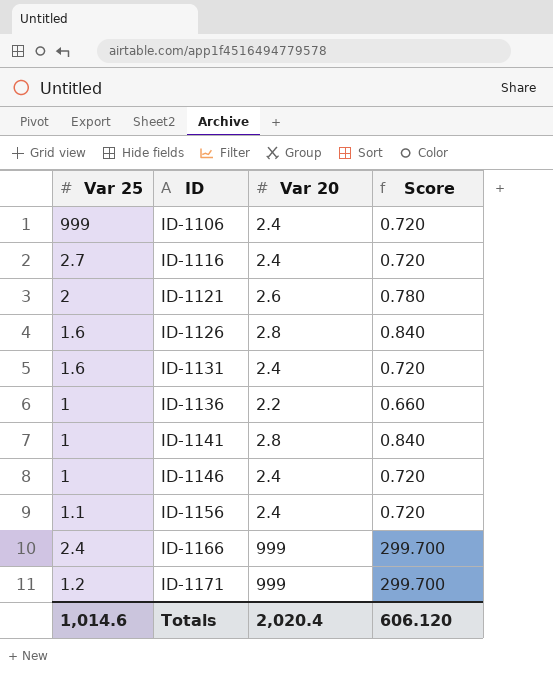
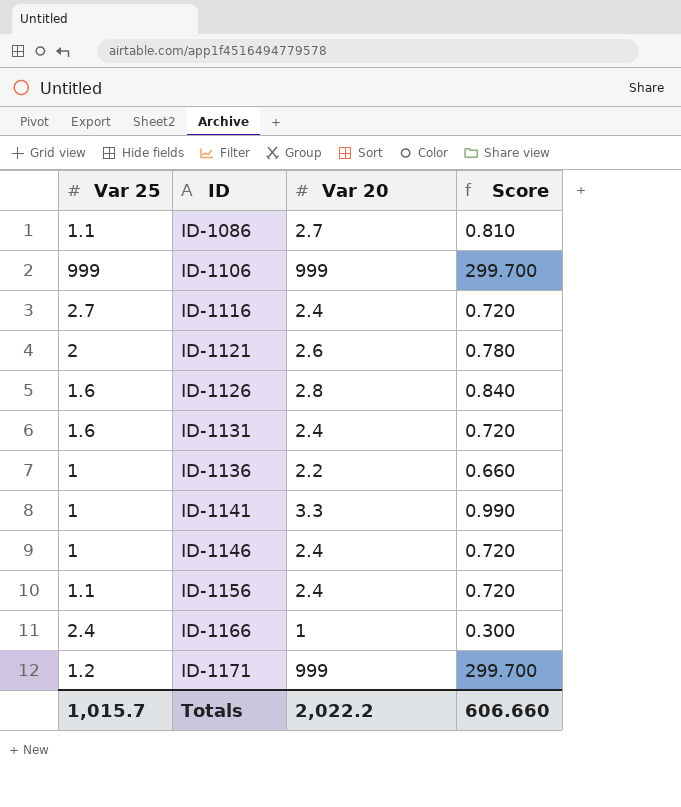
row ID-1086: none -> 1.1 | 2.7 | 0.810
ID-1106 | Var 20: 2.4 -> 999
ID-1106 | Score: 0.720 -> 299.700
ID-1141 | Var 20: 2.8 -> 3.3
ID-1141 | Score: 0.840 -> 0.990
ID-1166 | Var 20: 999 -> 1
ID-1166 | Score: 299.700 -> 0.300
Totals | Var 25: 1,014.6 -> 1,015.7
Totals | Var 20: 2,020.4 -> 2,022.2
Totals | Score: 606.120 -> 606.660

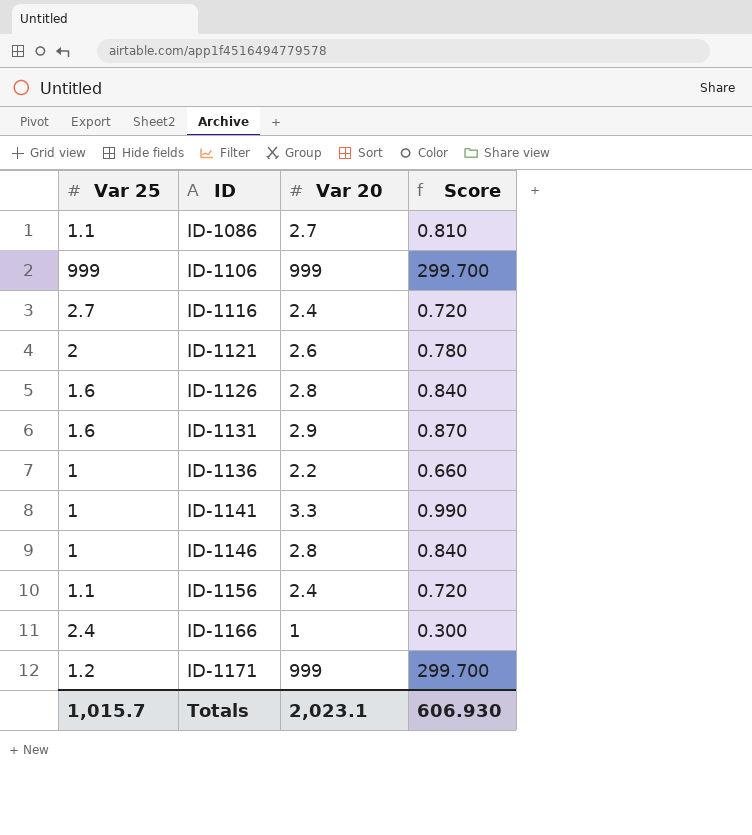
ID-1131 | Var 20: 2.4 -> 2.9
ID-1131 | Score: 0.720 -> 0.870
ID-1146 | Var 20: 2.4 -> 2.8
ID-1146 | Score: 0.720 -> 0.840
Totals | Var 20: 2,022.2 -> 2,023.1
Totals | Score: 606.660 -> 606.930

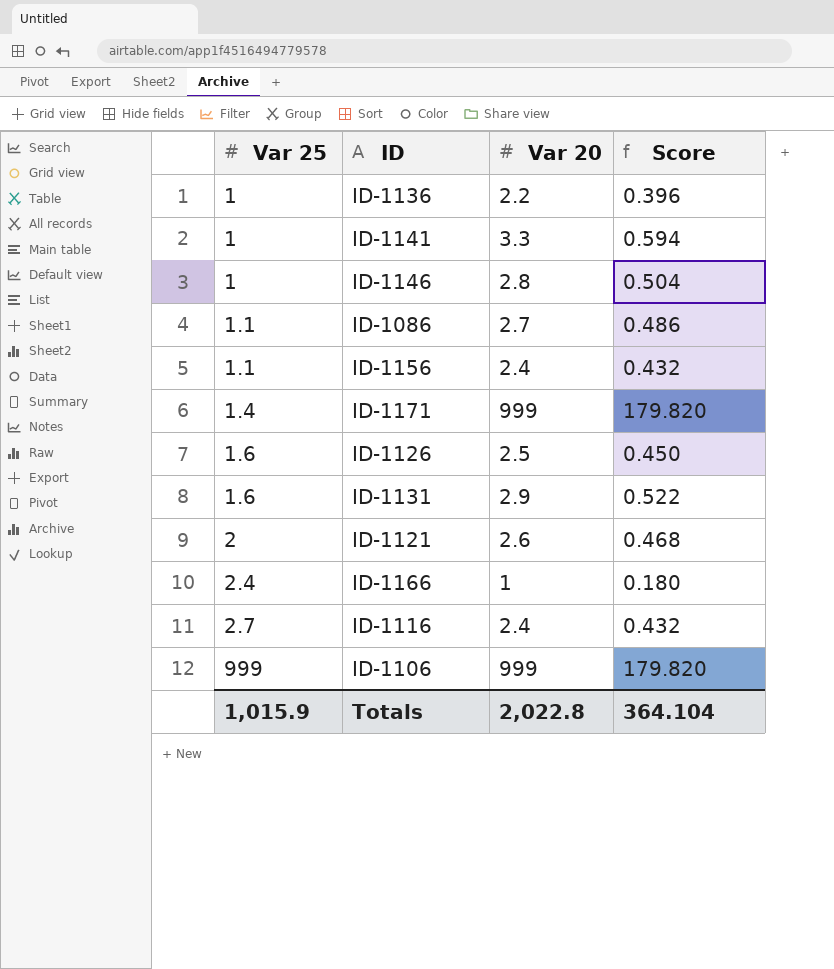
row order: ID ascending -> Var 25 ascending
column Score | formula: [Var 20] * 0.3 -> [Var 20] * 0.18
ID-1171 | Var 25: 1.2 -> 1.4
ID-1126 | Var 20: 2.8 -> 2.5
Totals | Var 25: 1,015.7 -> 1,015.9
Totals | Var 20: 2,023.1 -> 2,022.8
Totals | Score: 606.930 -> 364.104

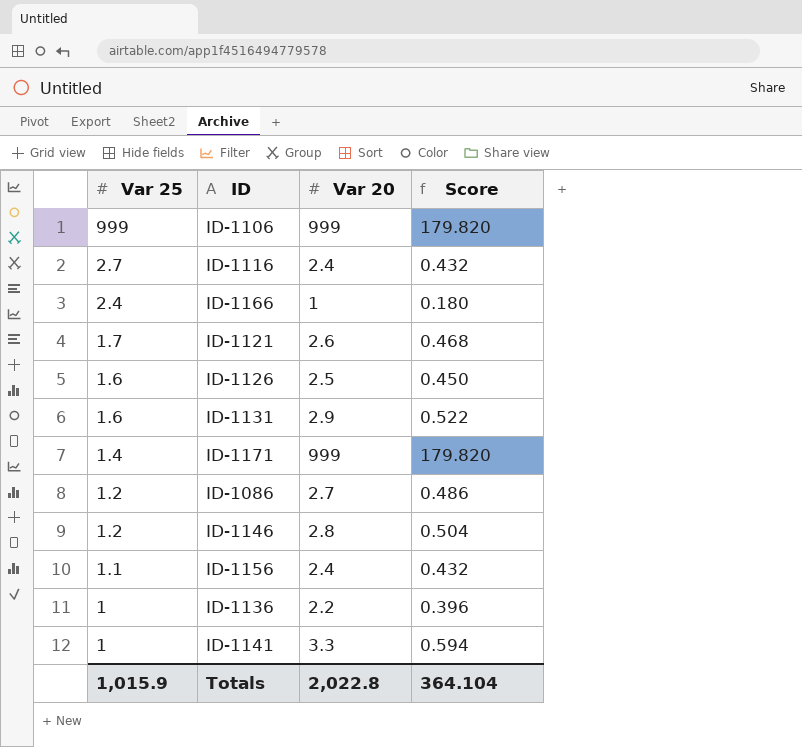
row order: Var 25 ascending -> Var 25 descending
ID-1121 | Var 25: 2 -> 1.7
ID-1086 | Var 25: 1.1 -> 1.2
ID-1146 | Var 25: 1 -> 1.2

